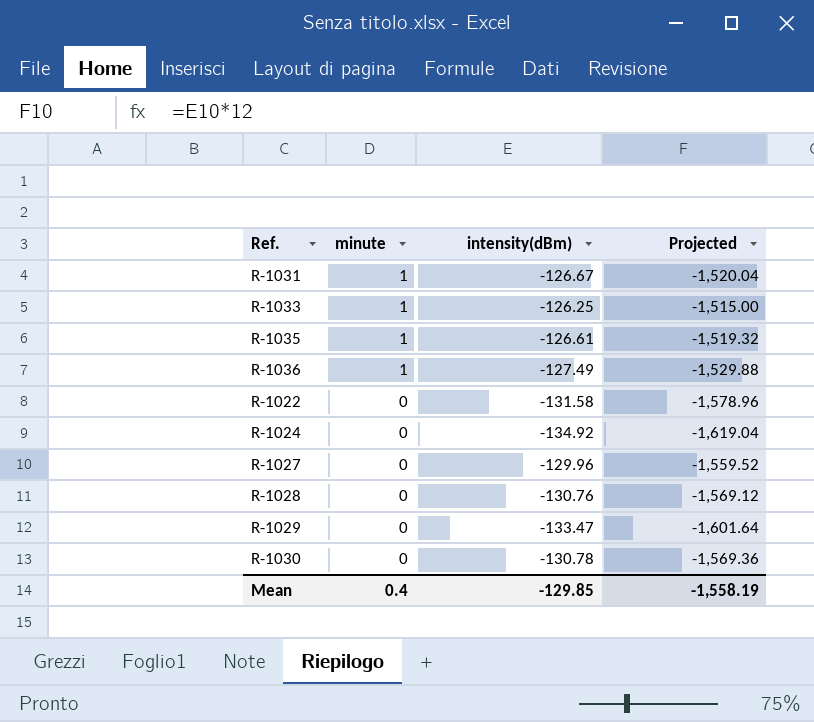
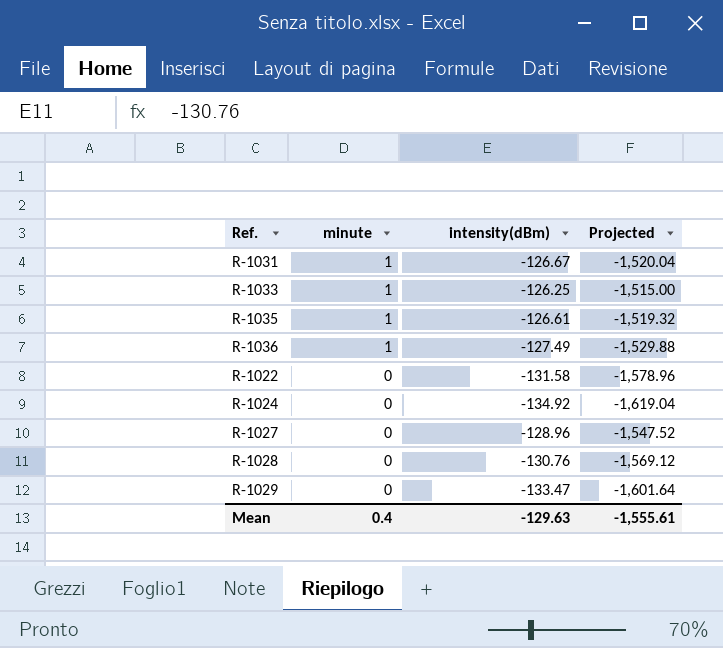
row R-1030: 0 | -130.78 | -1,569.36 -> none
R-1027 | intensity(dBm): -129.96 -> -128.96
R-1027 | Projected: -1,559.52 -> -1,547.52
Mean | intensity(dBm): -129.85 -> -129.63
Mean | Projected: -1,558.19 -> -1,555.61

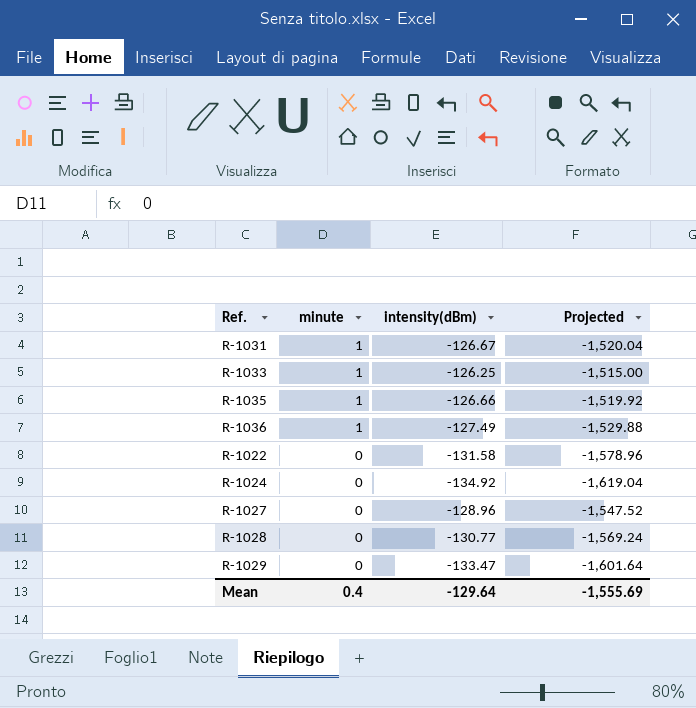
R-1035 | intensity(dBm): -126.61 -> -126.66
R-1035 | Projected: -1,519.32 -> -1,519.92
R-1028 | intensity(dBm): -130.76 -> -130.77
R-1028 | Projected: -1,569.12 -> -1,569.24
Mean | intensity(dBm): -129.63 -> -129.64
Mean | Projected: -1,555.61 -> -1,555.69

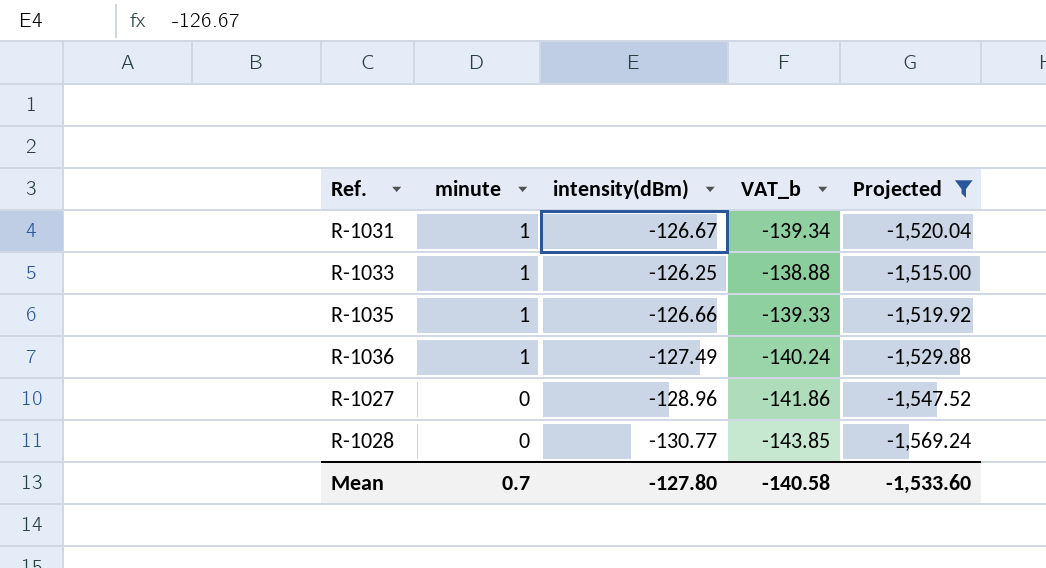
filter: none -> Projected >= -1,569.24
column VAT_b | formula: none -> [intensity(dBm)] * 1.1
Mean | minute: 0.4 -> 0.7
Mean | intensity(dBm): -129.64 -> -127.80
Mean | Projected: -1,555.69 -> -1,533.60

